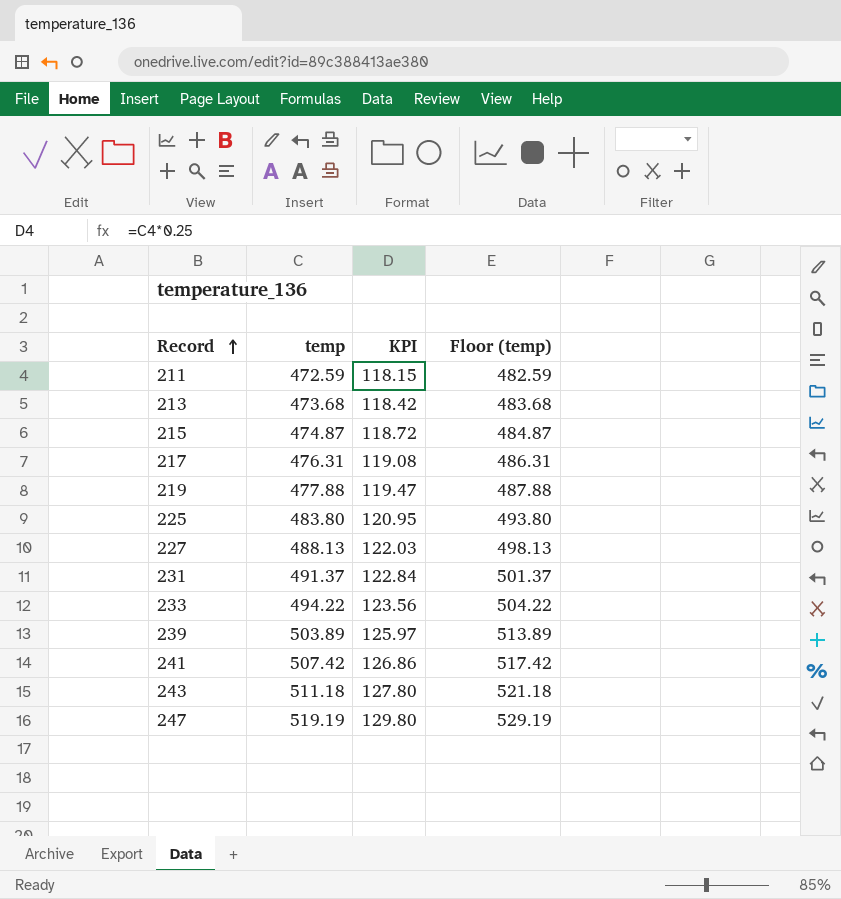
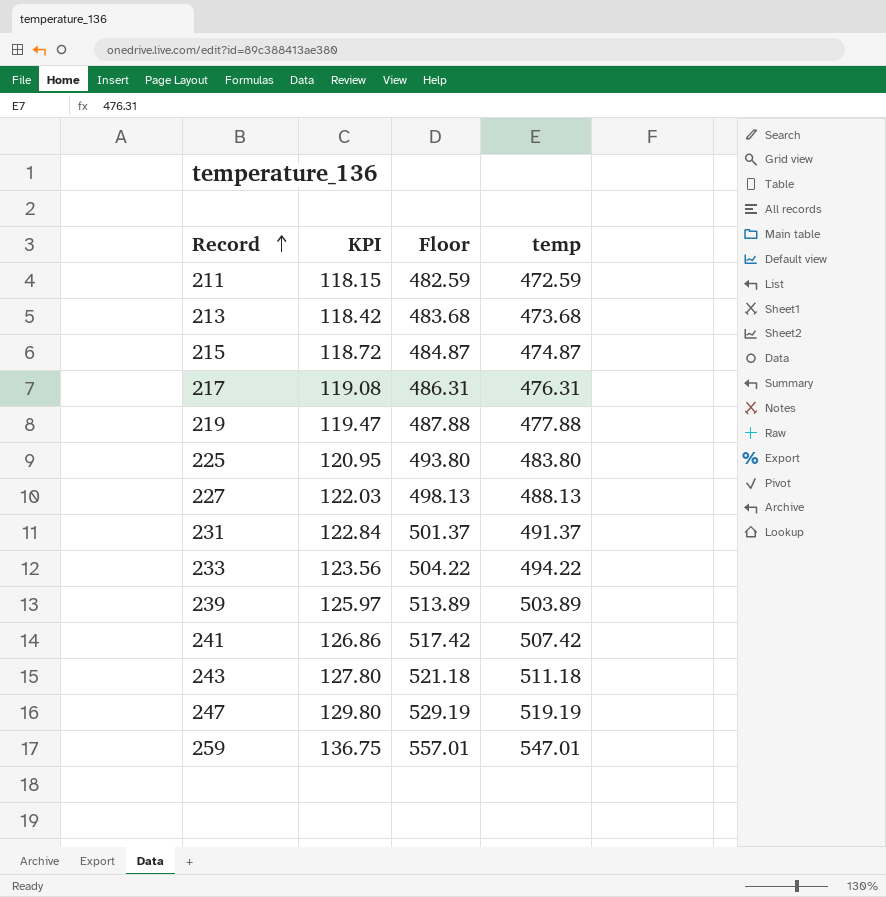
column name: Floor (temp) -> Floor
column temp | position: 2 -> 4
row 259: none -> 136.75 | 557.01 | 547.01

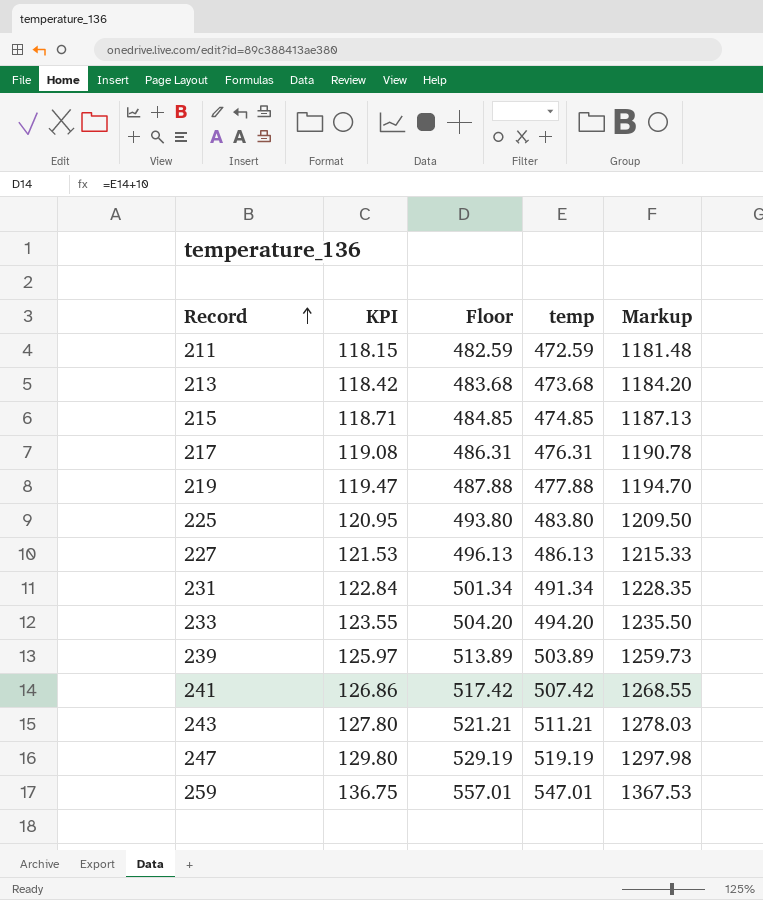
column Markup | formula: none -> [temp] * 2.5
215 | KPI: 118.72 -> 118.71
215 | Floor: 484.87 -> 484.85
215 | temp: 474.87 -> 474.85
227 | KPI: 122.03 -> 121.53
227 | Floor: 498.13 -> 496.13
227 | temp: 488.13 -> 486.13
231 | Floor: 501.37 -> 501.34
231 | temp: 491.37 -> 491.34
233 | KPI: 123.56 -> 123.55
233 | Floor: 504.22 -> 504.20
233 | temp: 494.22 -> 494.20
243 | Floor: 521.18 -> 521.21
243 | temp: 511.18 -> 511.21

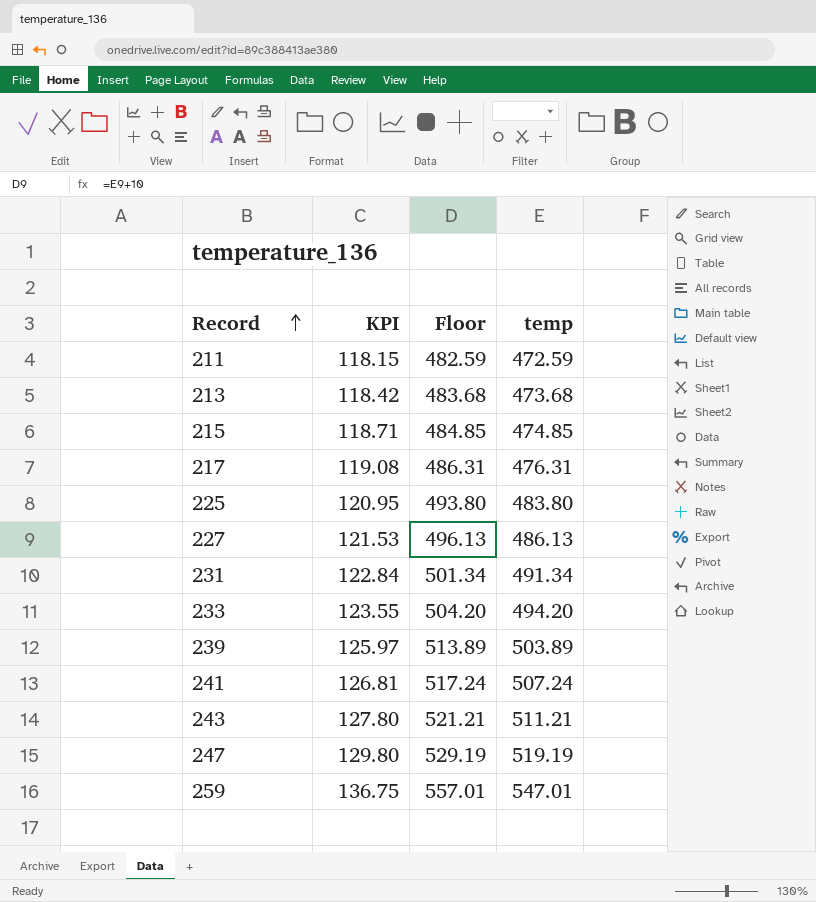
column Markup | formula: [temp] * 2.5 -> none
row 219: 119.47 | 487.88 | 477.88 | 1194.70 -> none
241 | KPI: 126.86 -> 126.81
241 | Floor: 517.42 -> 517.24
241 | temp: 507.42 -> 507.24

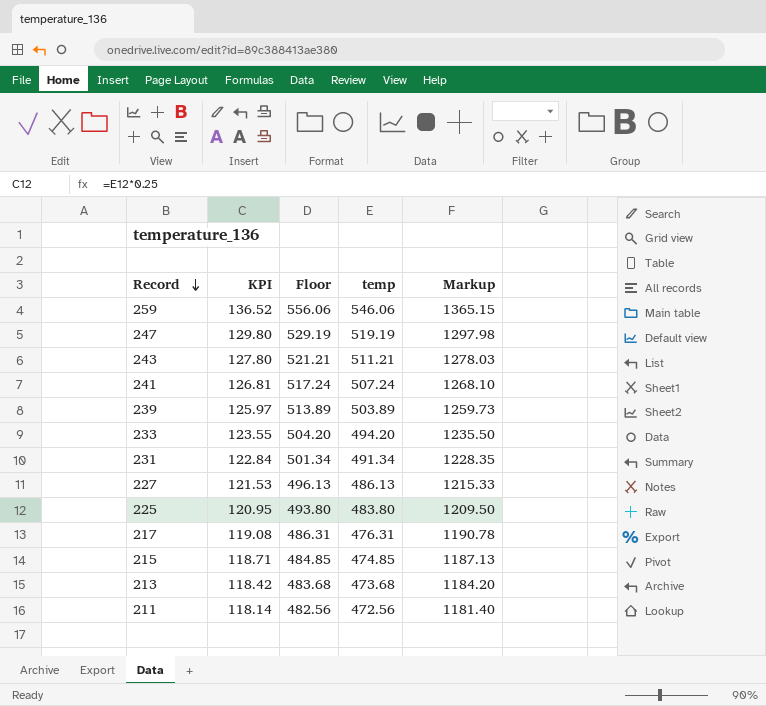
row order: Record ascending -> Record descending
column Markup | formula: none -> [temp] * 2.5
259 | KPI: 136.75 -> 136.52
259 | Floor: 557.01 -> 556.06
259 | temp: 547.01 -> 546.06
211 | KPI: 118.15 -> 118.14
211 | Floor: 482.59 -> 482.56
211 | temp: 472.59 -> 472.56

